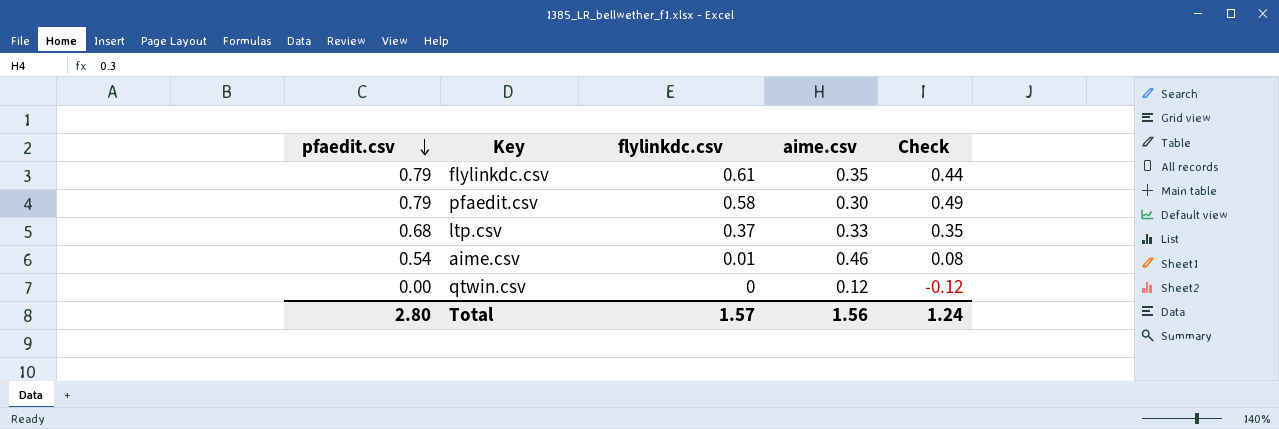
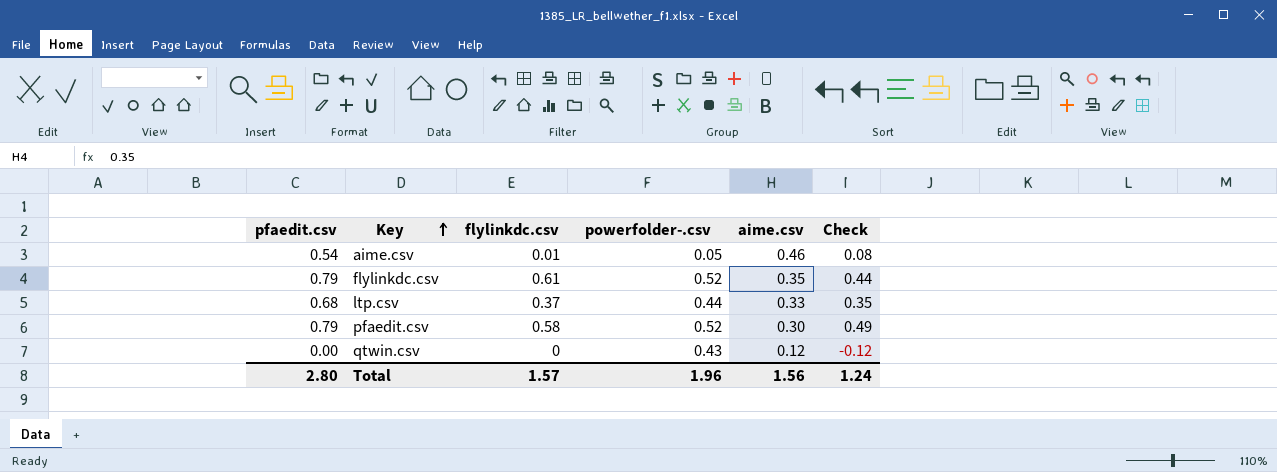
row order: pfaedit.csv descending -> Key ascending
column powerfolder-.csv | position: none -> 4

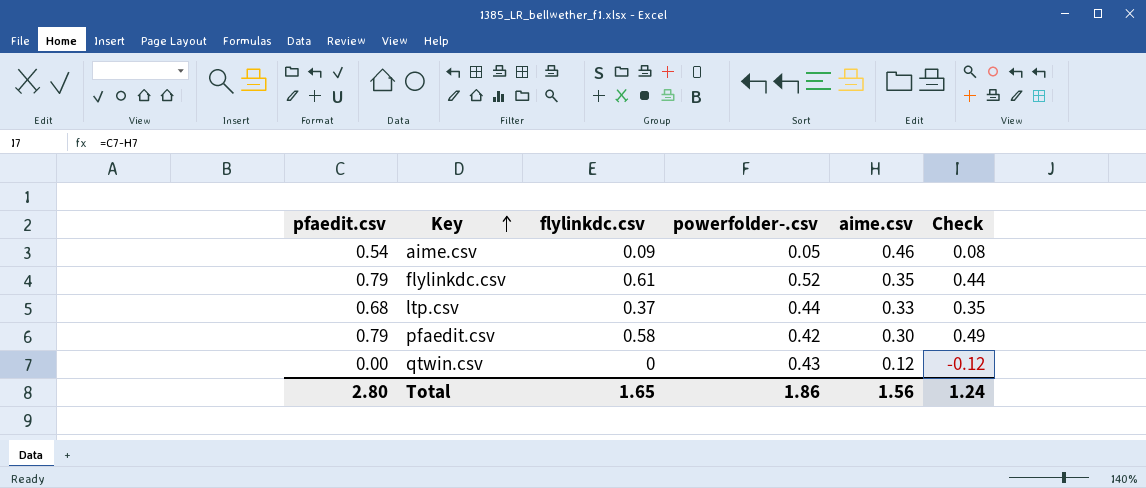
aime.csv | flylinkdc.csv: 0.01 -> 0.09
pfaedit.csv | powerfolder-.csv: 0.52 -> 0.42
Total | flylinkdc.csv: 1.57 -> 1.65
Total | powerfolder-.csv: 1.96 -> 1.86

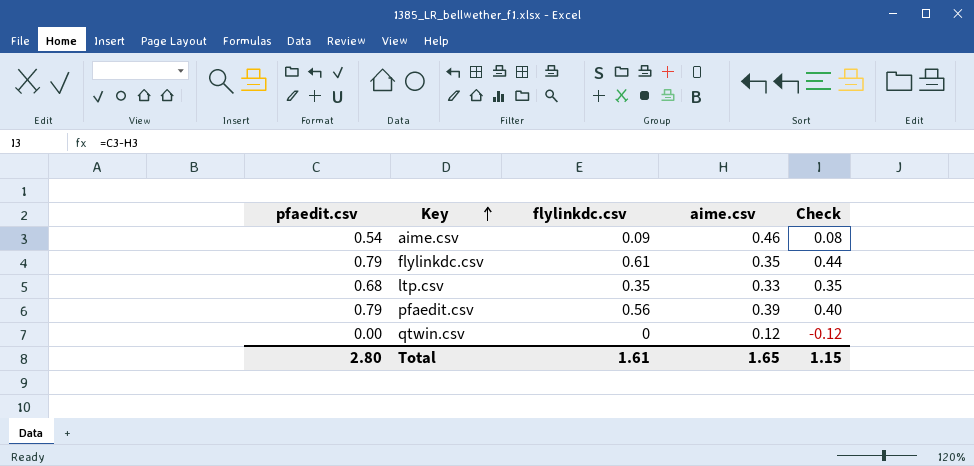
column powerfolder-.csv | position: 4 -> none
ltp.csv | flylinkdc.csv: 0.37 -> 0.35
pfaedit.csv | flylinkdc.csv: 0.58 -> 0.56
pfaedit.csv | aime.csv: 0.30 -> 0.39
pfaedit.csv | Check: 0.49 -> 0.40
Total | flylinkdc.csv: 1.65 -> 1.61
Total | aime.csv: 1.56 -> 1.65
Total | Check: 1.24 -> 1.15

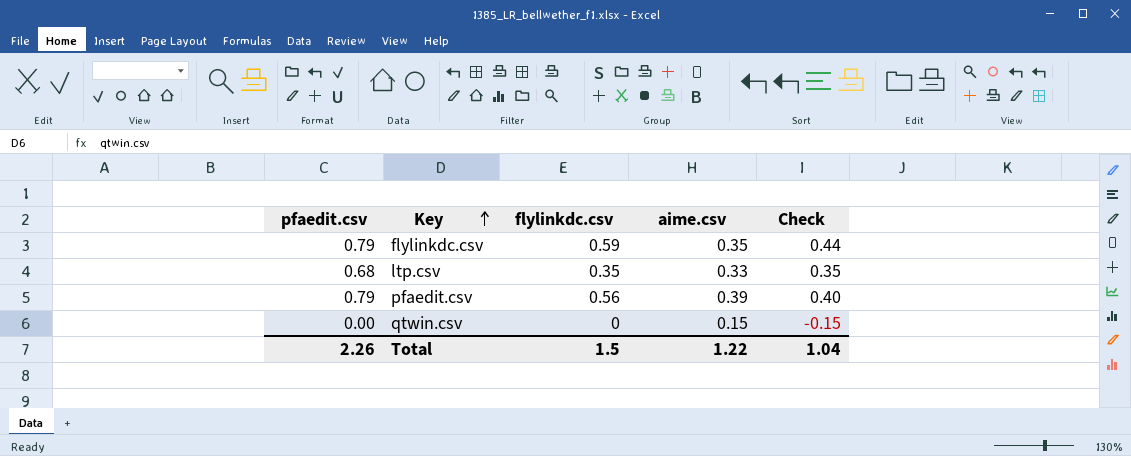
row aime.csv: 0.54 | 0.09 | 0.46 | 0.08 -> none
flylinkdc.csv | flylinkdc.csv: 0.61 -> 0.59
qtwin.csv | aime.csv: 0.12 -> 0.15
qtwin.csv | Check: -0.12 -> -0.15
Total | pfaedit.csv: 2.80 -> 2.26
Total | flylinkdc.csv: 1.61 -> 1.5
Total | aime.csv: 1.65 -> 1.22
Total | Check: 1.15 -> 1.04

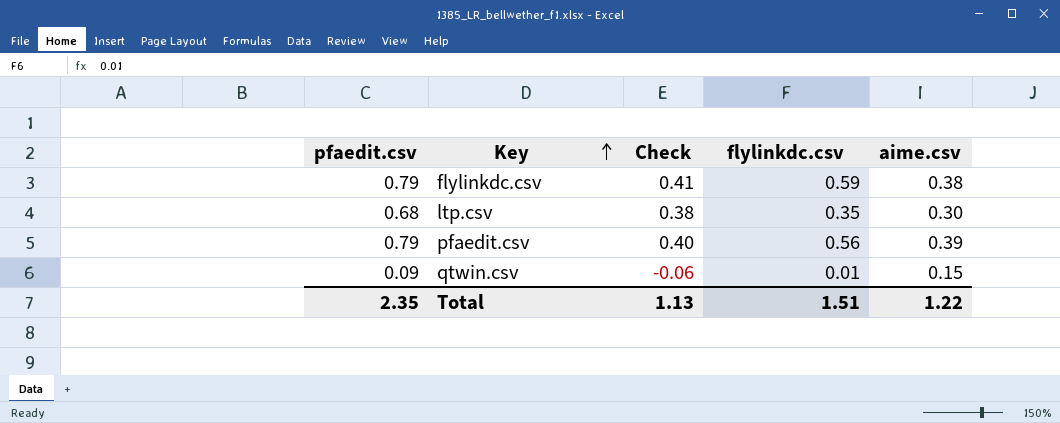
column Check | position: 5 -> 3
flylinkdc.csv | Check: 0.44 -> 0.41
flylinkdc.csv | aime.csv: 0.35 -> 0.38
ltp.csv | Check: 0.35 -> 0.38
ltp.csv | aime.csv: 0.33 -> 0.30
qtwin.csv | pfaedit.csv: 0.00 -> 0.09
qtwin.csv | Check: -0.15 -> -0.06
qtwin.csv | flylinkdc.csv: 0 -> 0.01
Total | pfaedit.csv: 2.26 -> 2.35
Total | Check: 1.04 -> 1.13
Total | flylinkdc.csv: 1.5 -> 1.51

